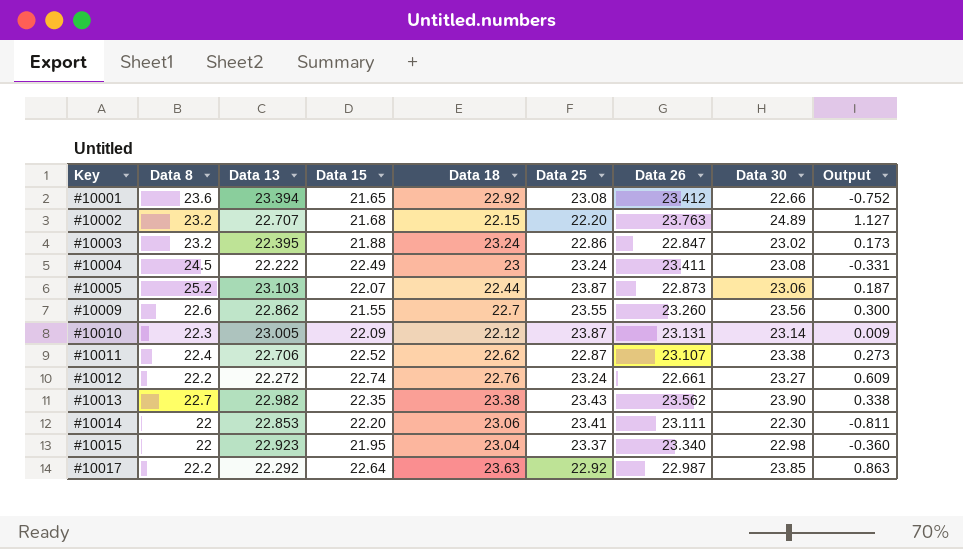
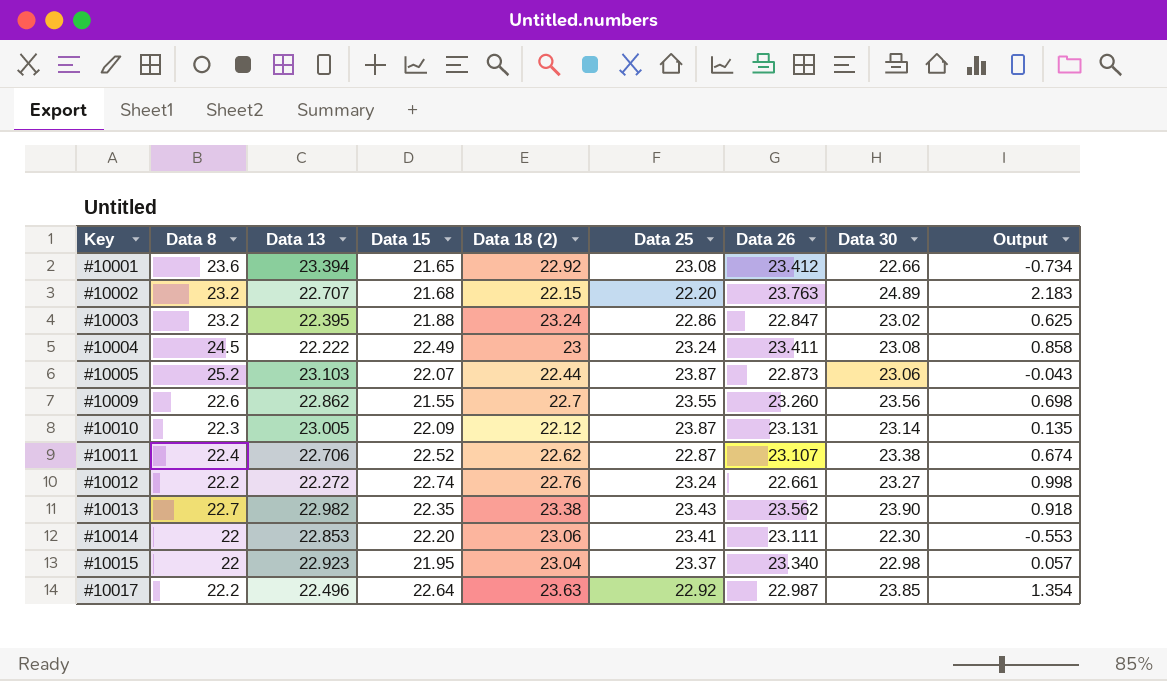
column name: Data 18 -> Data 18 (2)
column Output | formula: [Data 30] - [Data 26] -> [Data 30] - [Data 13]
#10017 | Data 13: 22.292 -> 22.496

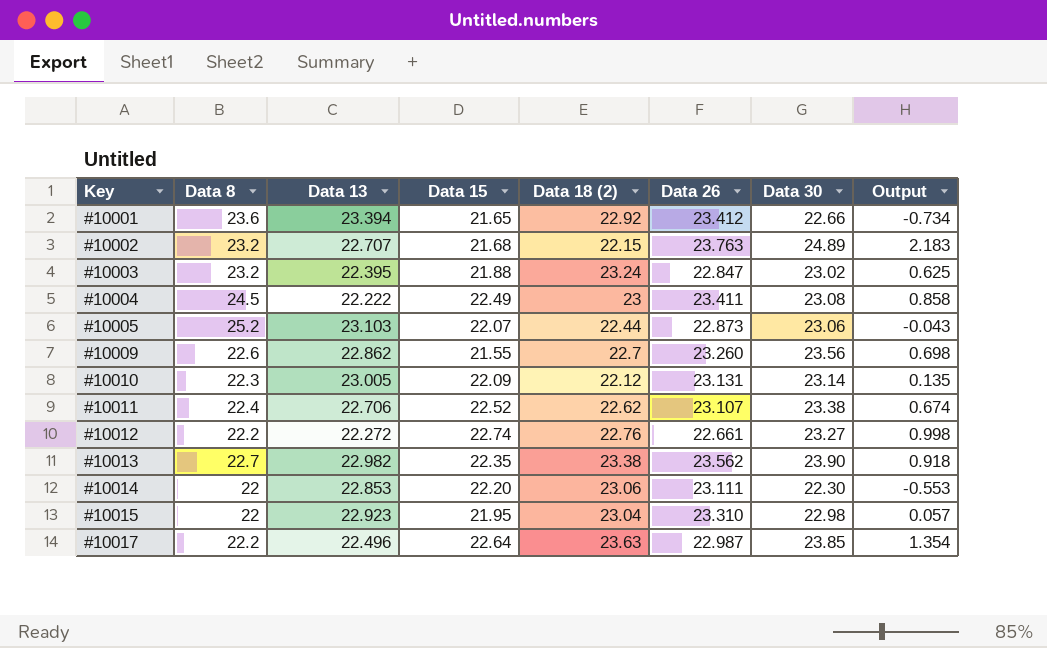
column Data 25 | position: 6 -> none
#10015 | Data 26: 23.340 -> 23.310

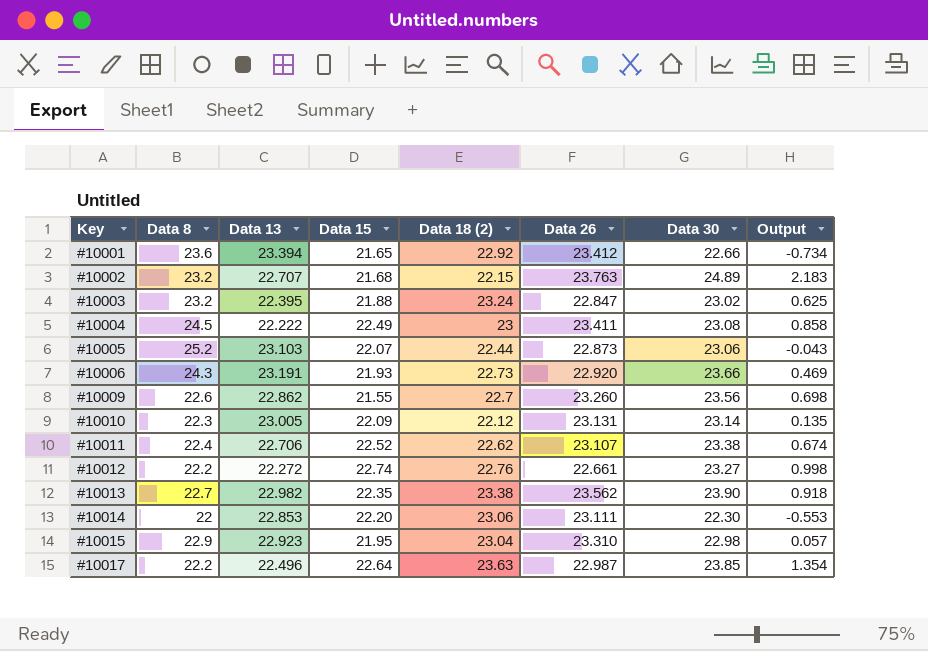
row #10006: none -> 24.3 | 23.191 | 21.93 | 22.73 | 22.920 | 23.66 | 0.469
#10015 | Data 8: 22 -> 22.9

